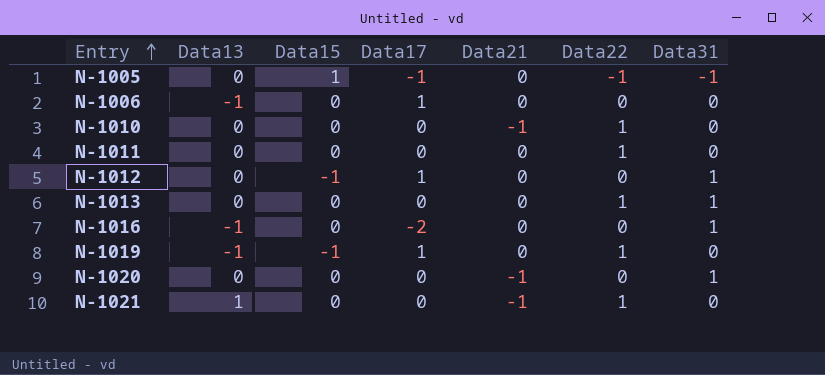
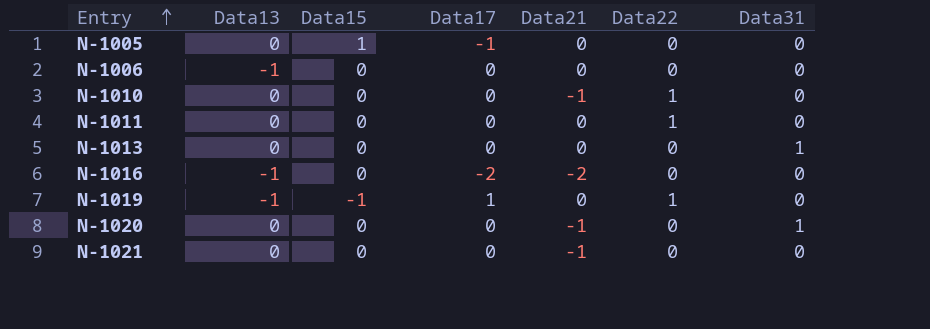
row N-1012: 0 | -1 | 1 | 0 | 0 | 1 -> none
N-1005 | Data22: -1 -> 0
N-1005 | Data31: -1 -> 0
N-1006 | Data17: 1 -> 0
N-1013 | Data22: 1 -> 0
N-1016 | Data21: 0 -> -2
N-1016 | Data31: 1 -> 0
N-1021 | Data13: 1 -> 0
N-1021 | Data22: 1 -> 0

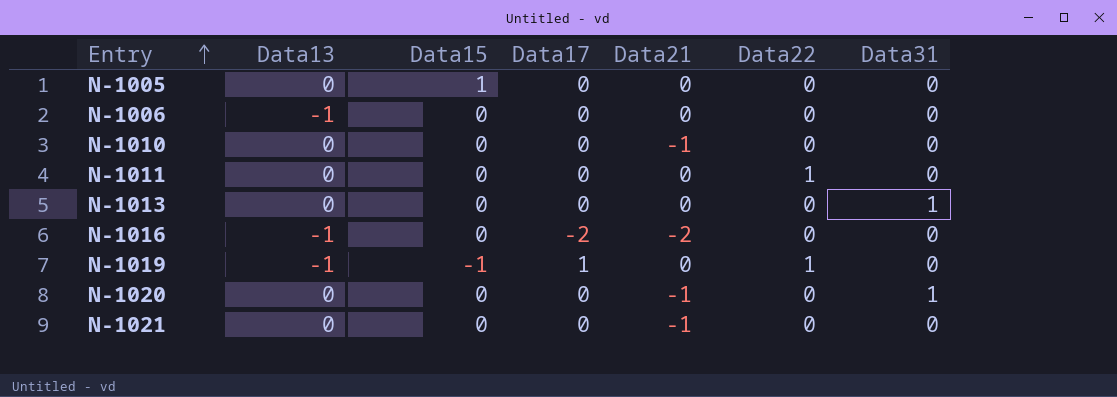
N-1005 | Data17: -1 -> 0
N-1010 | Data22: 1 -> 0

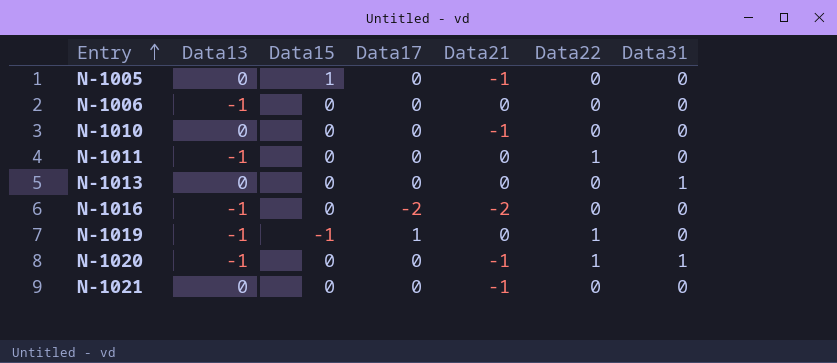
N-1005 | Data21: 0 -> -1
N-1011 | Data13: 0 -> -1
N-1020 | Data13: 0 -> -1
N-1020 | Data22: 0 -> 1

